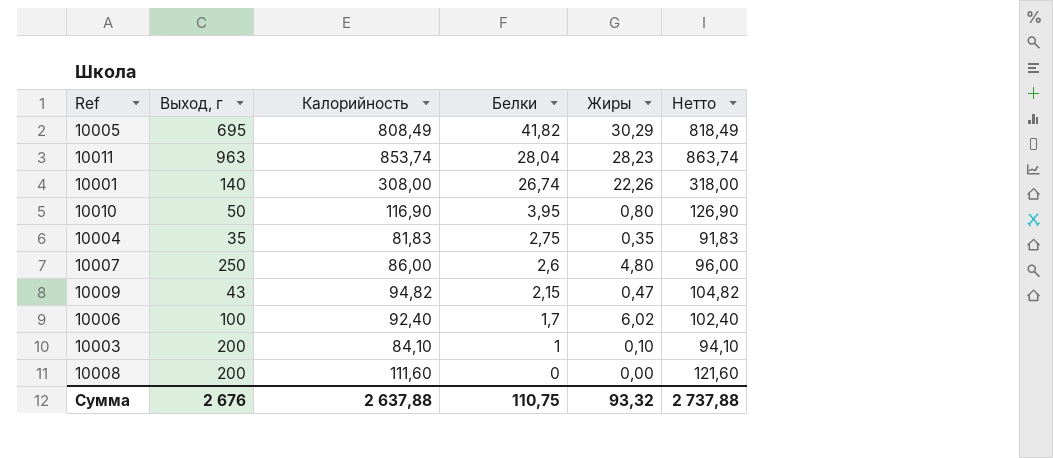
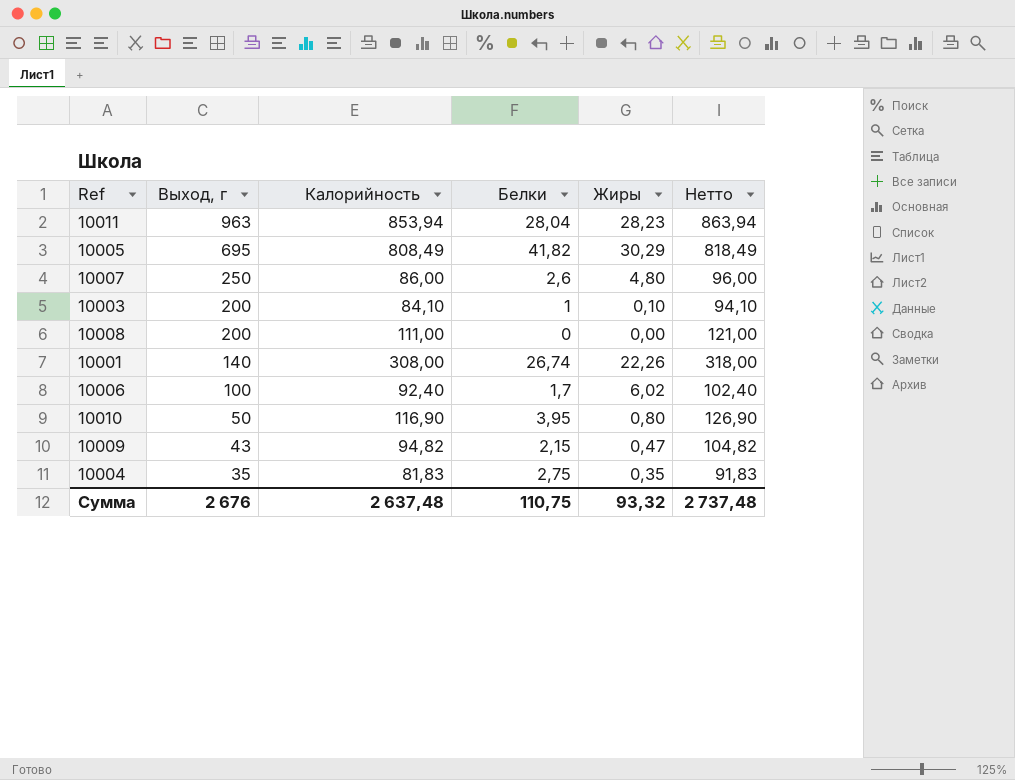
row order: Белки descending -> Выход, г descending
10011 | Калорийность: 853,74 -> 853,94
10011 | Нетто: 863,74 -> 863,94
10008 | Калорийность: 111,60 -> 111,00
10008 | Нетто: 121,60 -> 121,00
Сумма | Калорийность: 2 637,88 -> 2 637,48
Сумма | Нетто: 2 737,88 -> 2 737,48

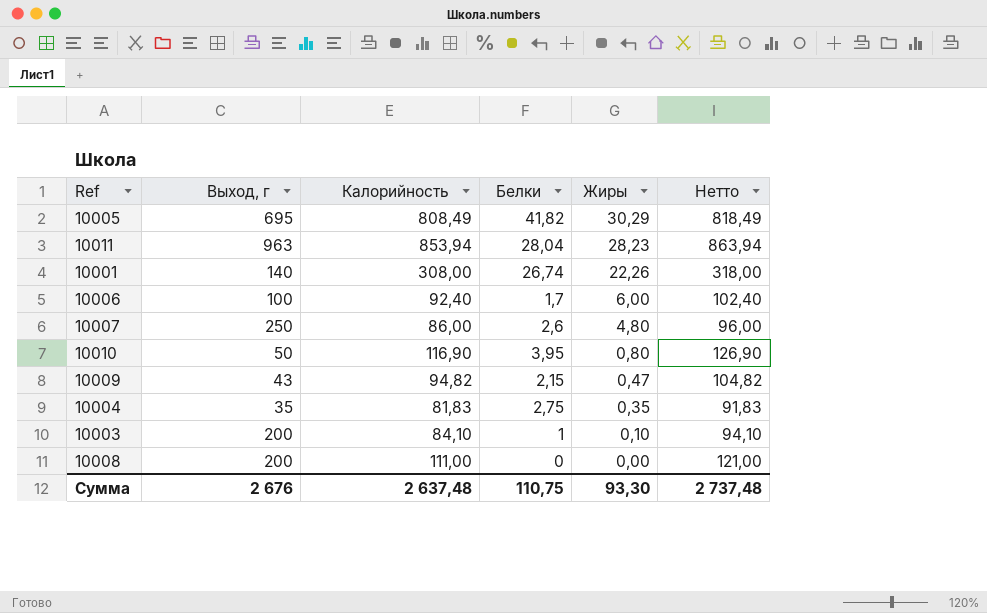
row order: Выход, г descending -> Жиры descending
10006 | Жиры: 6,02 -> 6,00
Сумма | Жиры: 93,32 -> 93,30

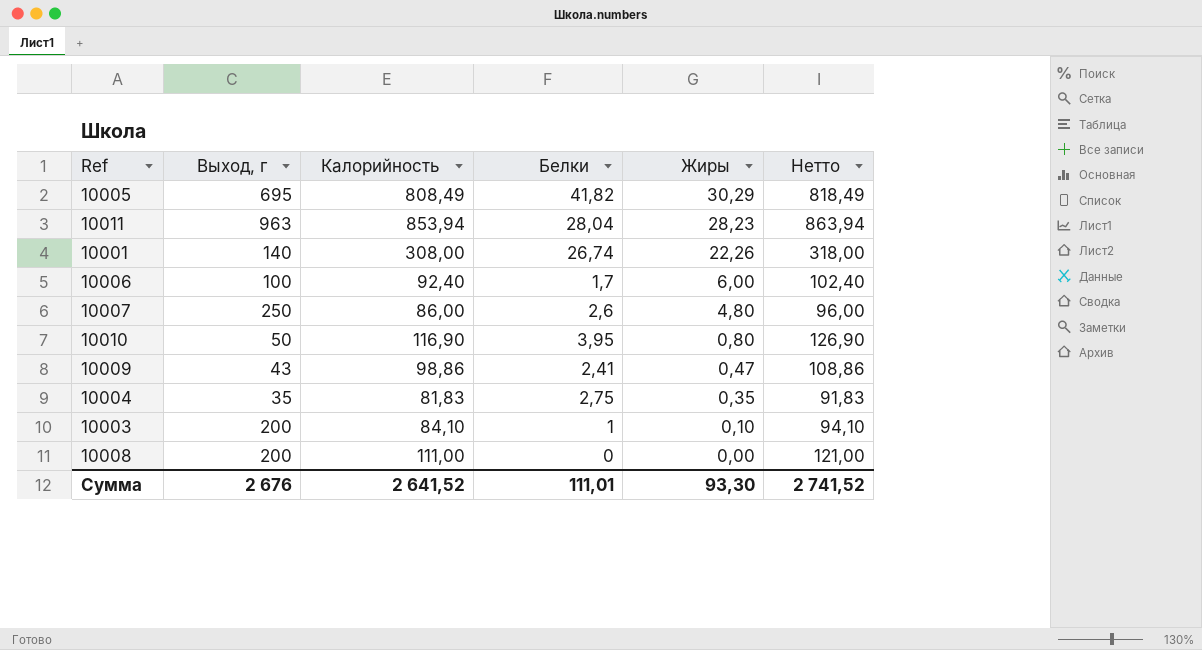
10009 | Калорийность: 94,82 -> 98,86
10009 | Белки: 2,15 -> 2,41
10009 | Нетто: 104,82 -> 108,86
Сумма | Калорийность: 2 637,48 -> 2 641,52
Сумма | Белки: 110,75 -> 111,01
Сумма | Нетто: 2 737,48 -> 2 741,52

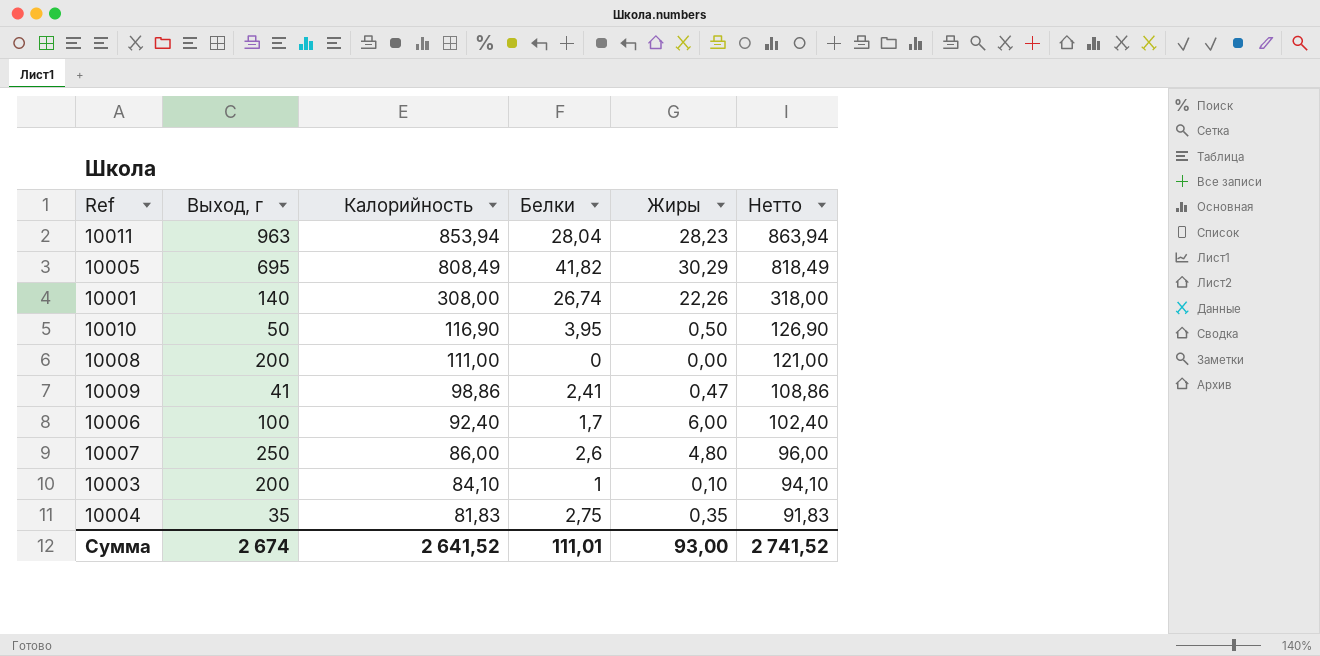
row order: Жиры descending -> Калорийность descending
10010 | Жиры: 0,80 -> 0,50
10009 | Выход, г: 43 -> 41
Сумма | Выход, г: 2 676 -> 2 674
Сумма | Жиры: 93,30 -> 93,00

